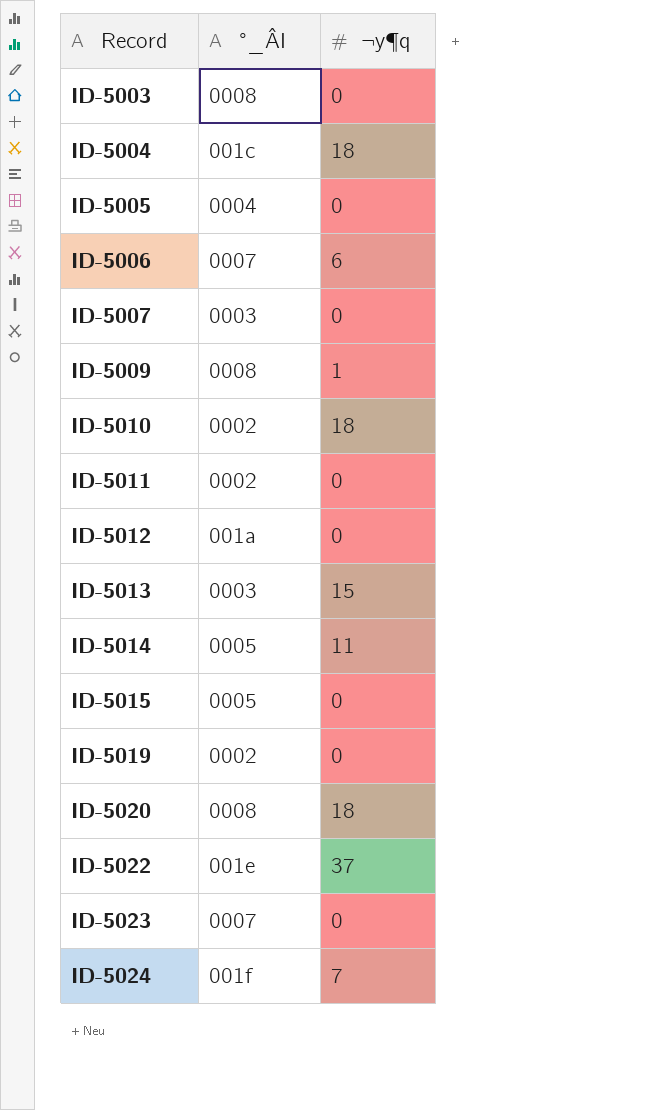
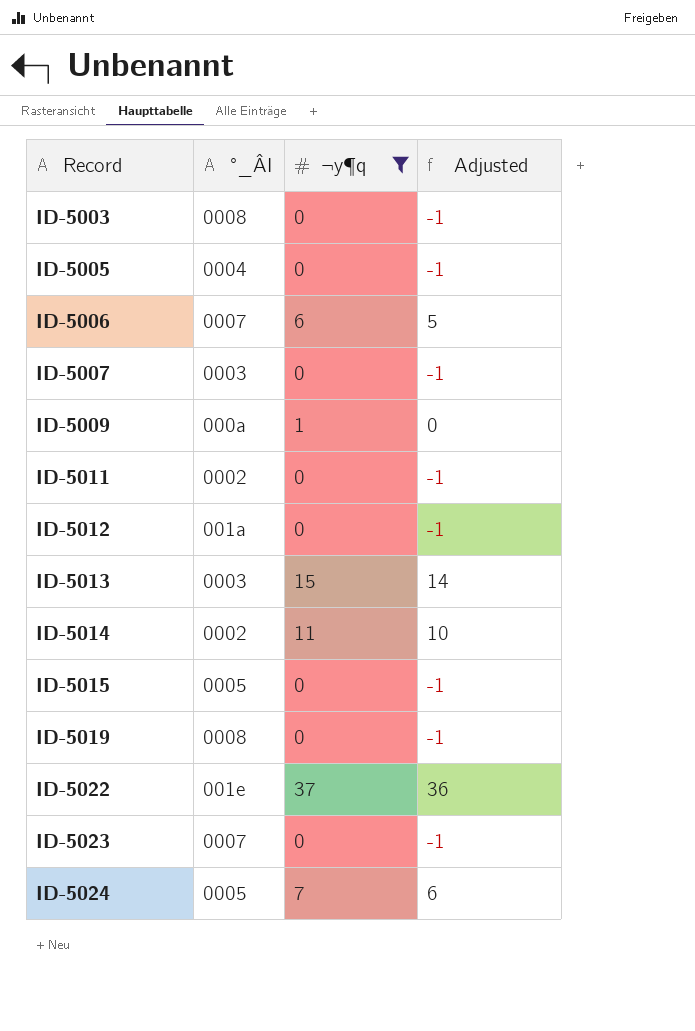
filter: none -> ¬y¶q != 18
column Adjusted | formula: none -> [¬y¶q] - 1
ID-5009 | °_ÂI: 0008 -> 000a
ID-5014 | °_ÂI: 0005 -> 0002
ID-5019 | °_ÂI: 0002 -> 0008
ID-5024 | °_ÂI: 001f -> 0005

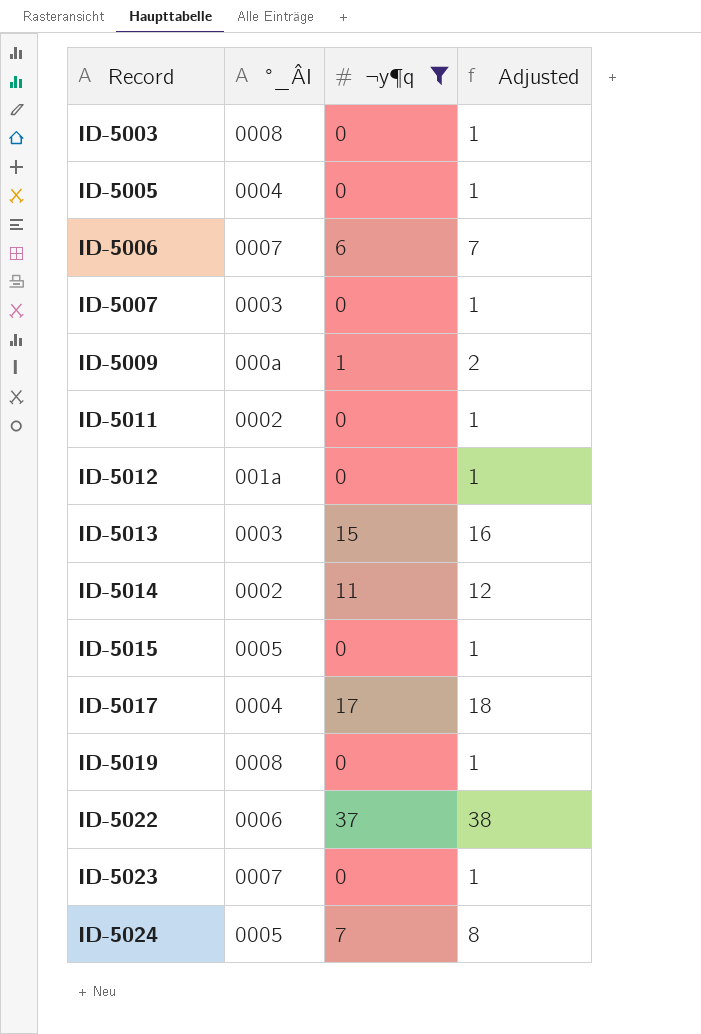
column Adjusted | formula: [¬y¶q] - 1 -> [¬y¶q] + 1
row ID-5017: none -> 0004 | 17 | 18
ID-5022 | °_ÂI: 001e -> 0006

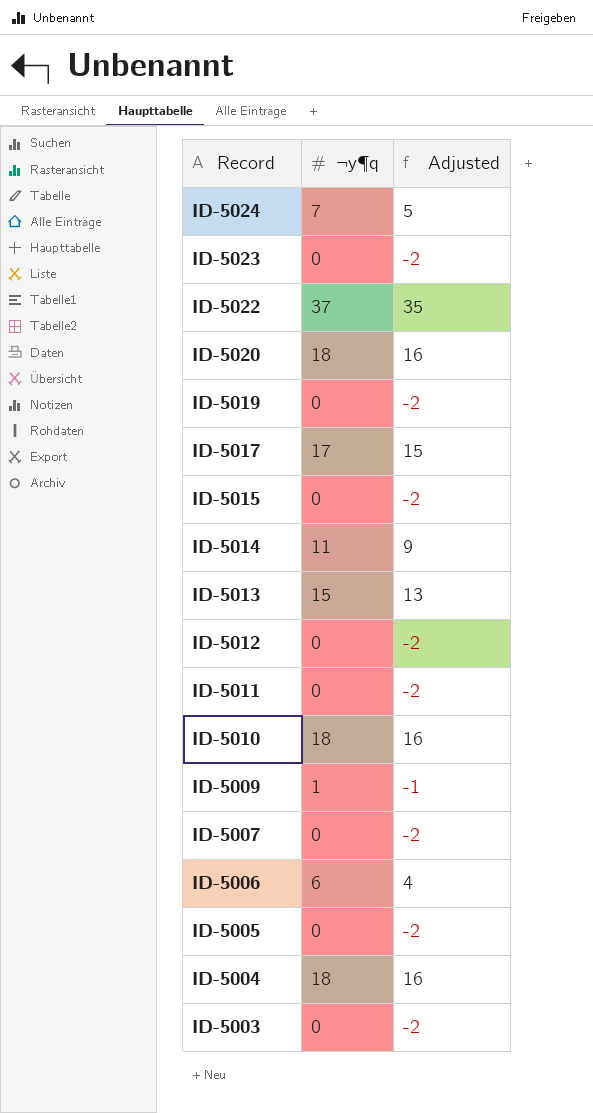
filter: ¬y¶q != 18 -> none
row order: Record ascending -> Record descending
column °_ÂI | position: 2 -> none
column Adjusted | formula: [¬y¶q] + 1 -> [¬y¶q] - 2

